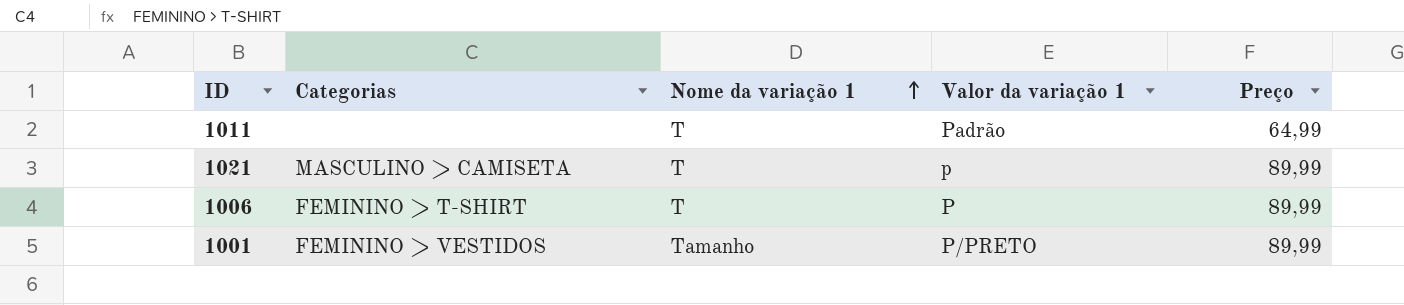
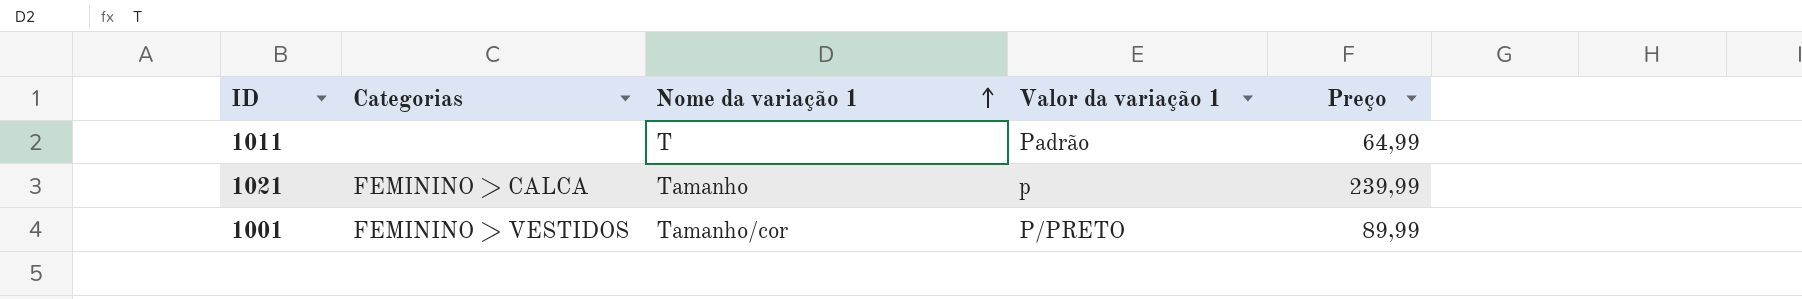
row 1006: FEMININO > T-SHIRT | T | P | 89,99 -> none
1021 | Categorias: MASCULINO > CAMISETA -> FEMININO > CALCA
1021 | Nome da variação 1: T -> Tamanho
1021 | Preço: 89,99 -> 239,99
1001 | Nome da variação 1: Tamanho -> Tamanho/cor

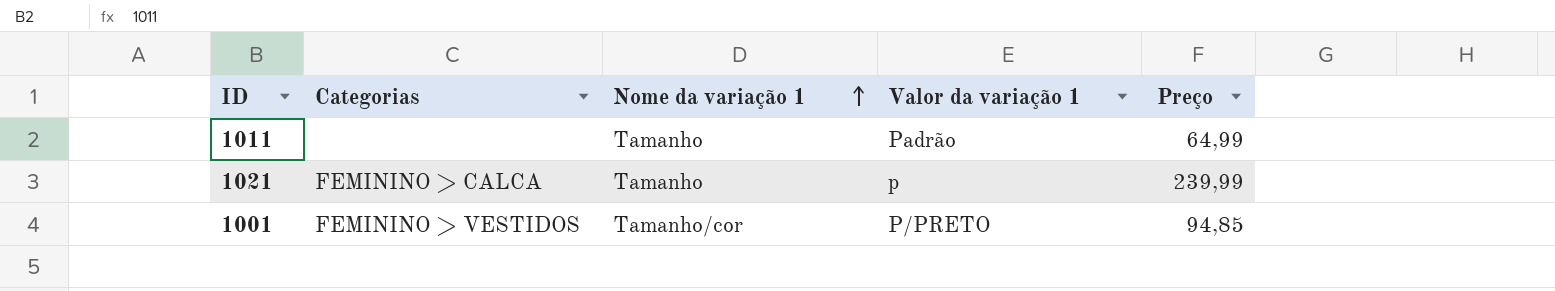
1011 | Nome da variação 1: T -> Tamanho
1001 | Preço: 89,99 -> 94,85

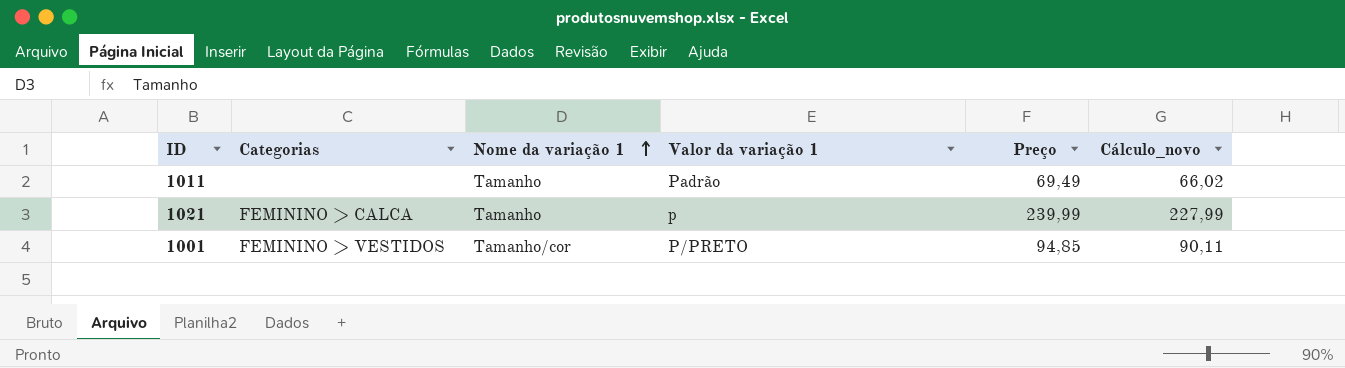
column Cálculo_novo | formula: none -> [Preço] * 0,95
1011 | Preço: 64,99 -> 69,49

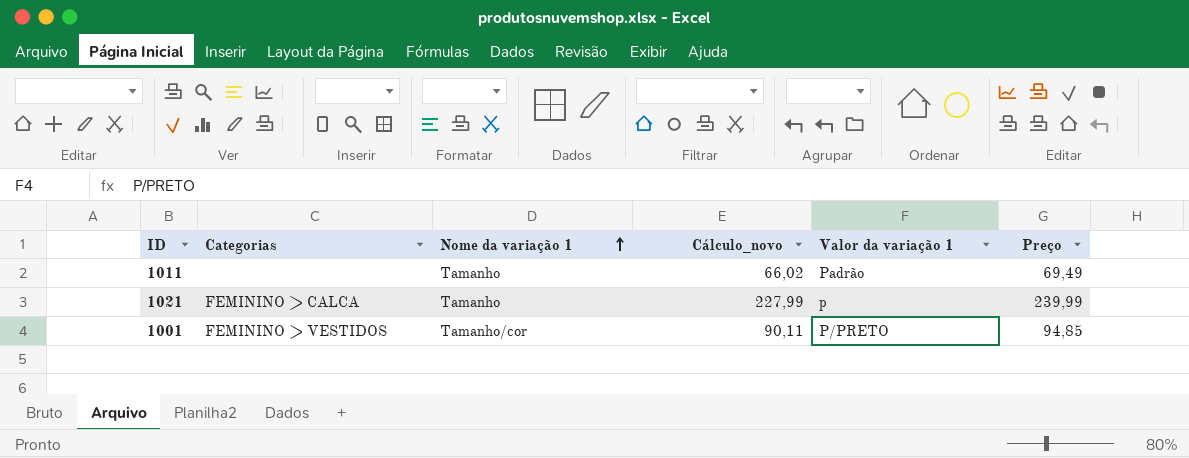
column Cálculo_novo | position: 6 -> 4

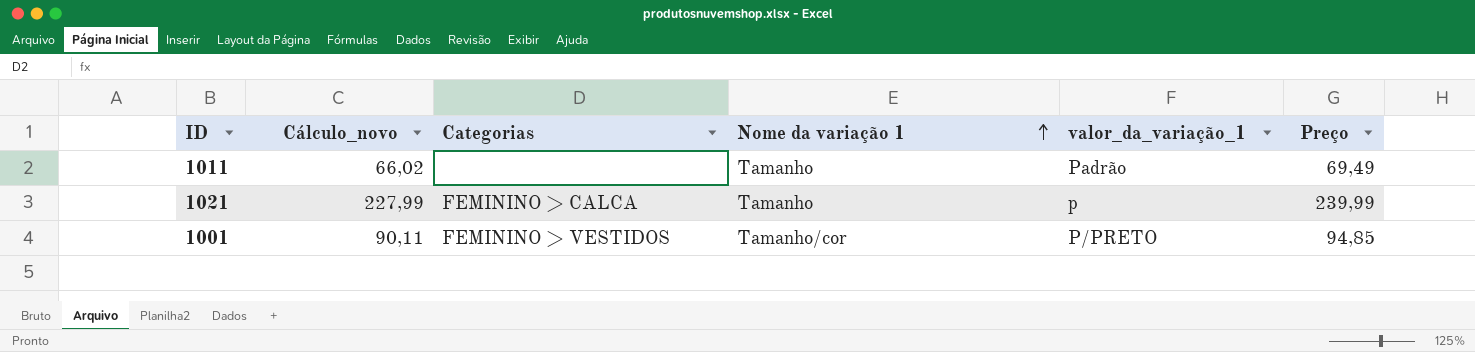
column Cálculo_novo | position: 4 -> 2
column name: Valor da variação 1 -> valor_da_variação_1

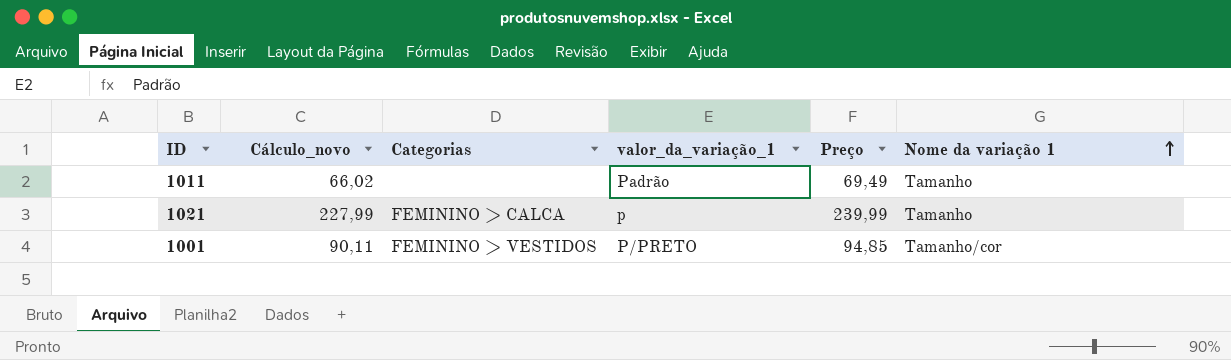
column Nome da variação 1 | position: 4 -> 6

